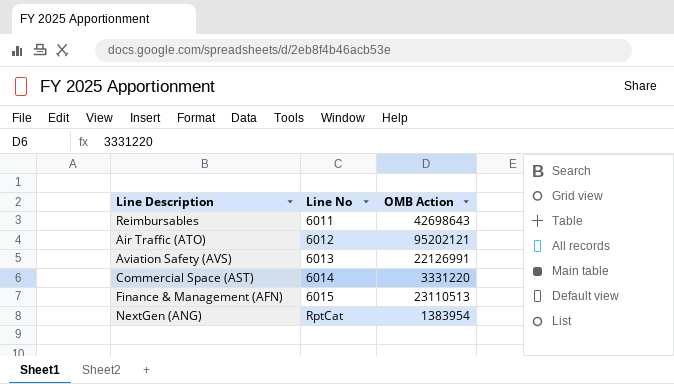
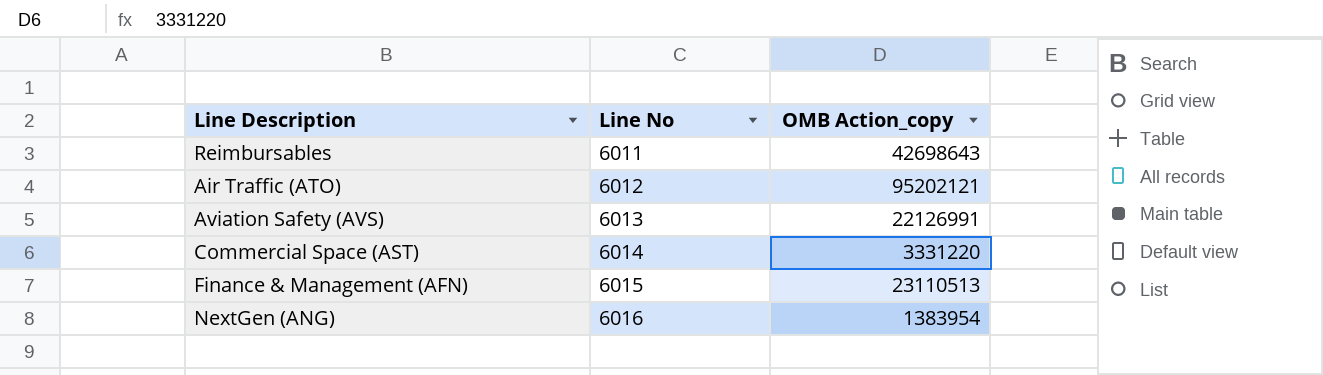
column name: OMB Action -> OMB Action_copy
NextGen (ANG) | Line No: RptCat -> 6016

